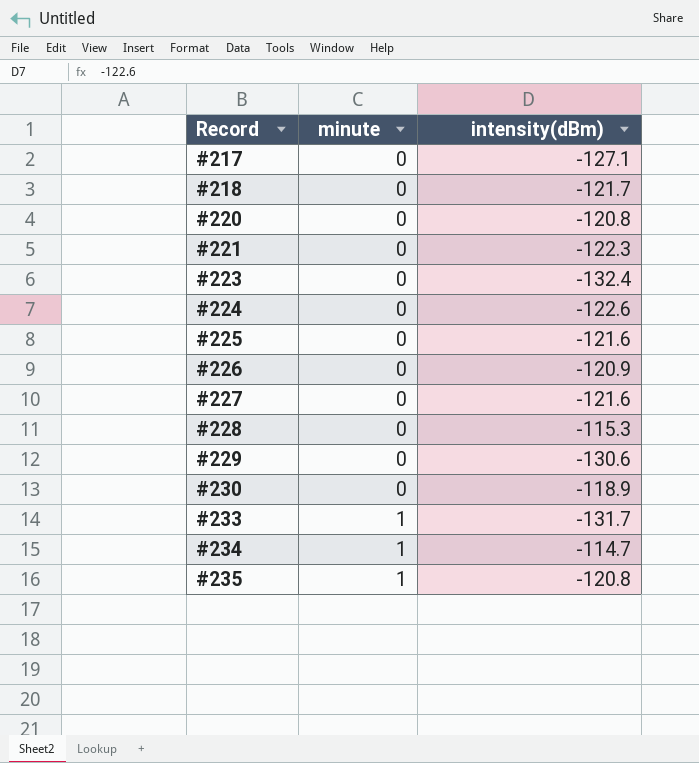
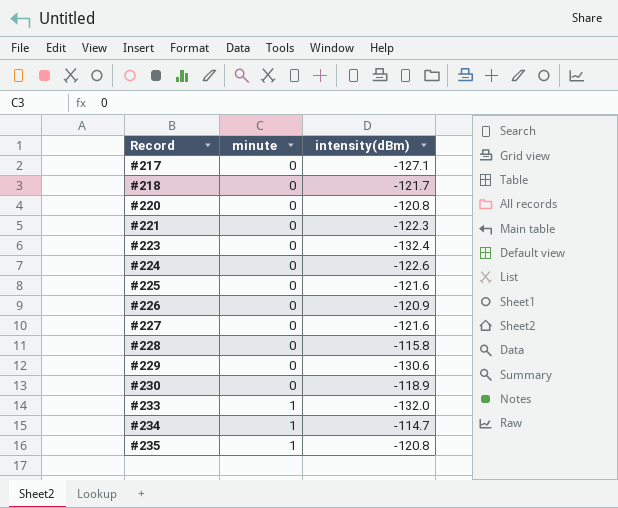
#228 | intensity(dBm): -115.3 -> -115.8
#233 | intensity(dBm): -131.7 -> -132.0

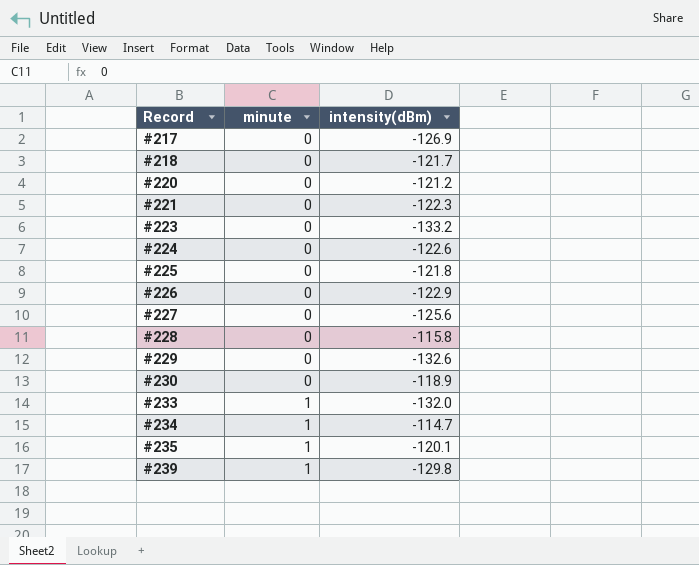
#217 | intensity(dBm): -127.1 -> -126.9
#220 | intensity(dBm): -120.8 -> -121.2
#223 | intensity(dBm): -132.4 -> -133.2
#225 | intensity(dBm): -121.6 -> -121.8
#226 | intensity(dBm): -120.9 -> -122.9
#227 | intensity(dBm): -121.6 -> -125.6
#229 | intensity(dBm): -130.6 -> -132.6
#235 | intensity(dBm): -120.8 -> -120.1
row #239: none -> 1 | -129.8

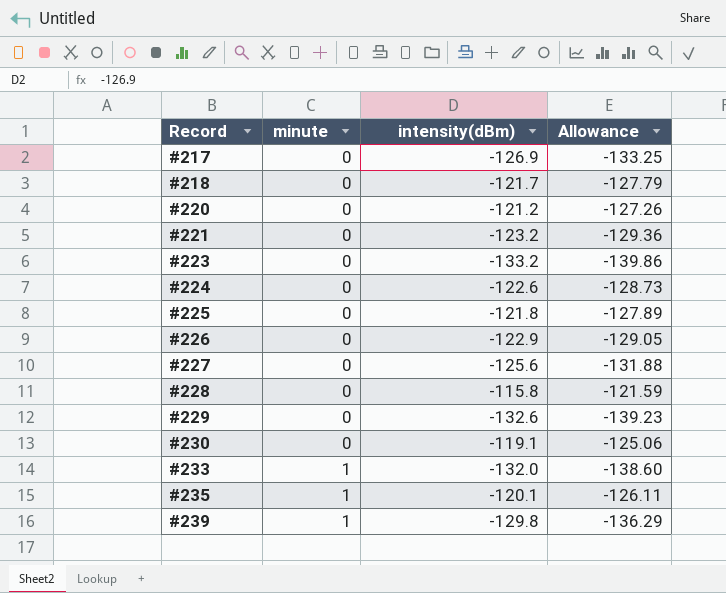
column Allowance | formula: none -> [intensity(dBm)] * 1.05
row #234: 1 | -114.7 -> none
#221 | intensity(dBm): -122.3 -> -123.2
#230 | intensity(dBm): -118.9 -> -119.1

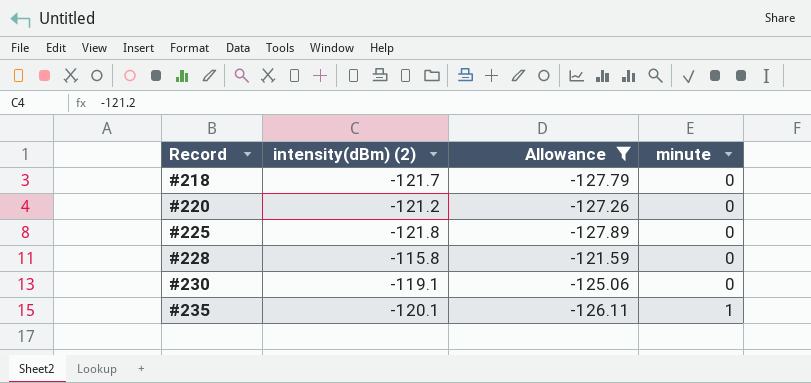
filter: none -> Allowance >= -127.89
column name: intensity(dBm) -> intensity(dBm) (2)
column minute | position: 2 -> 4

